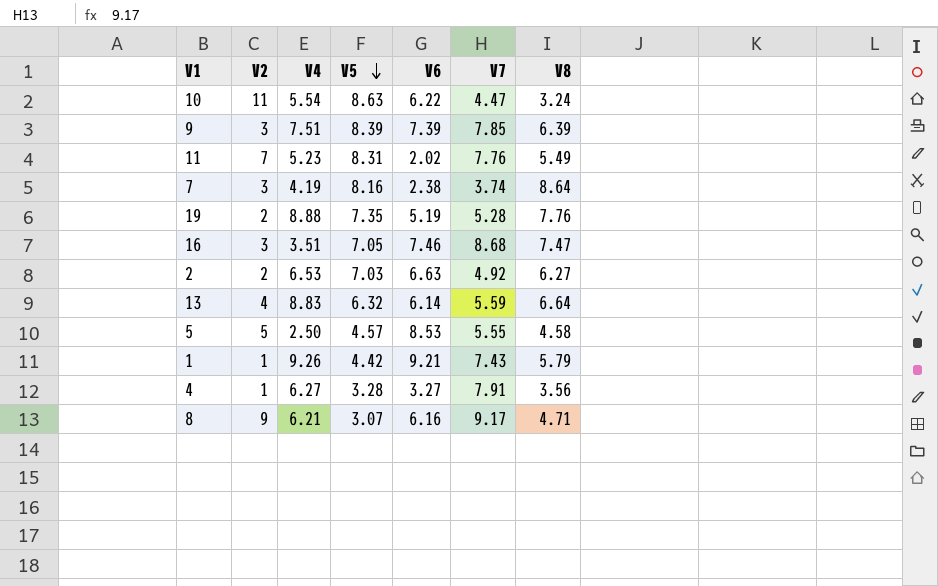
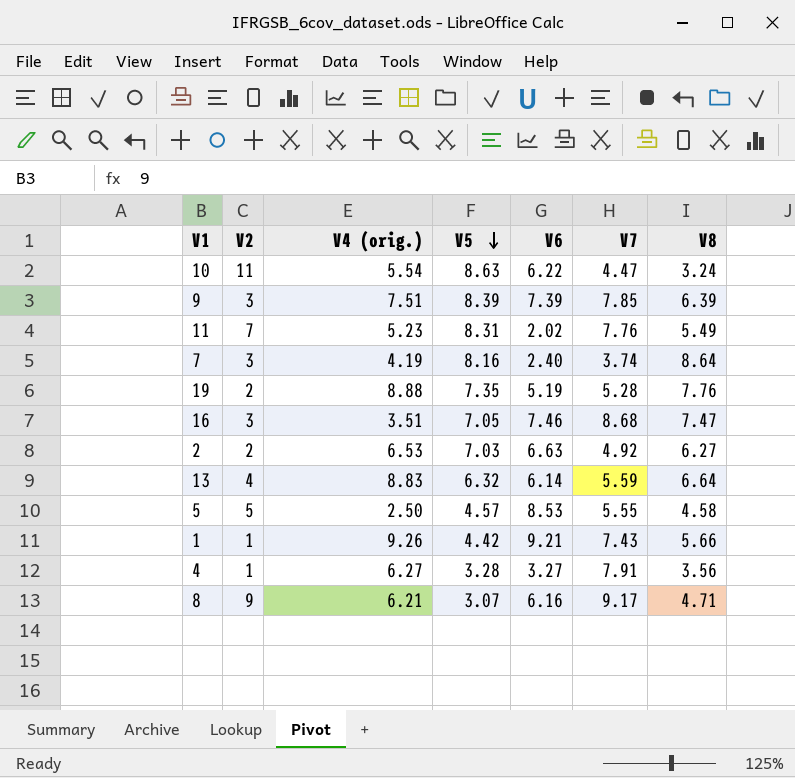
column name: V4 -> V4 (orig.)
7 | V6: 2.38 -> 2.40
1 | V8: 5.79 -> 5.66

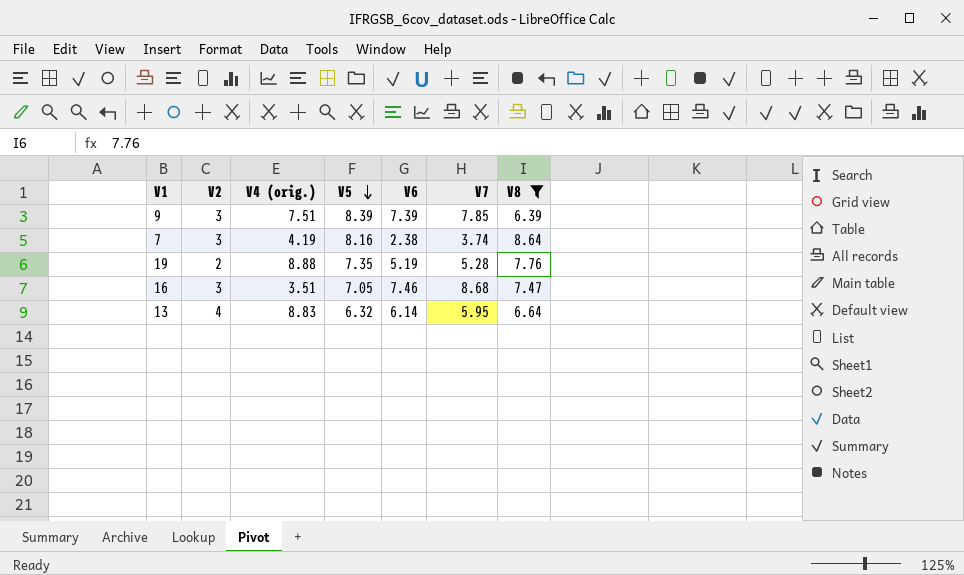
filter: none -> V8 >= 6.39
7 | V6: 2.40 -> 2.38
13 | V7: 5.59 -> 5.95

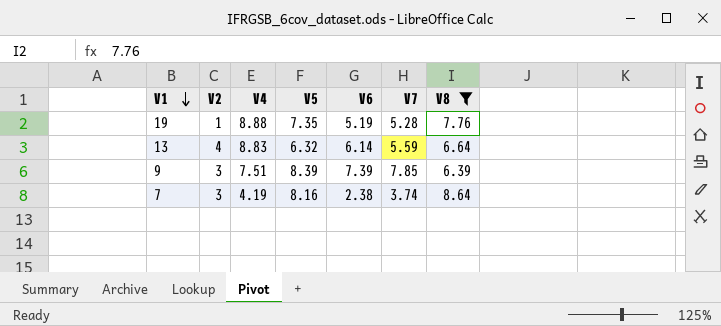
row order: V5 descending -> V1 descending
column name: V4 (orig.) -> V4
row 16: 3 | 3.51 | 7.05 | 7.46 | 8.68 | 7.47 -> none
19 | V2: 2 -> 1
13 | V7: 5.95 -> 5.59

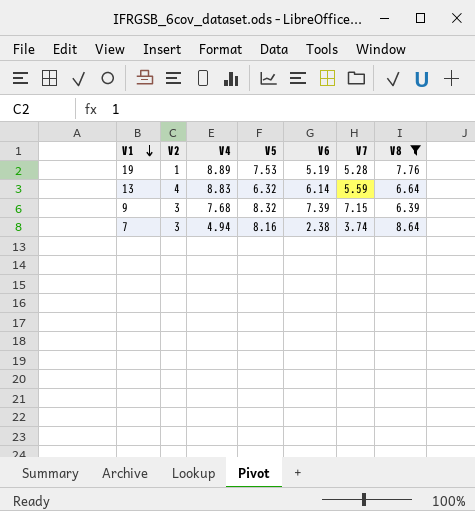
19 | V4: 8.88 -> 8.89
19 | V5: 7.35 -> 7.53
9 | V4: 7.51 -> 7.68
9 | V5: 8.39 -> 8.32
9 | V7: 7.85 -> 7.15
7 | V4: 4.19 -> 4.94

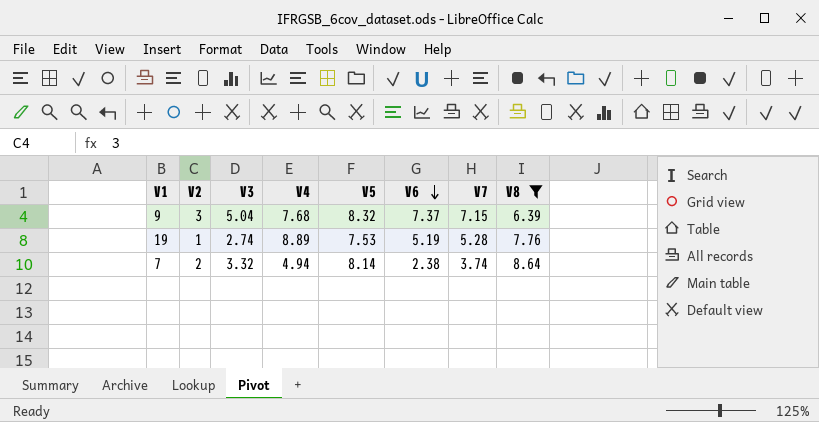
row order: V1 descending -> V6 descending
column V3 | position: none -> 3
row 13: 4 | 8.83 | 6.32 | 6.14 | 5.59 | 6.64 -> none
9 | V6: 7.39 -> 7.37
7 | V2: 3 -> 2
7 | V5: 8.16 -> 8.14

